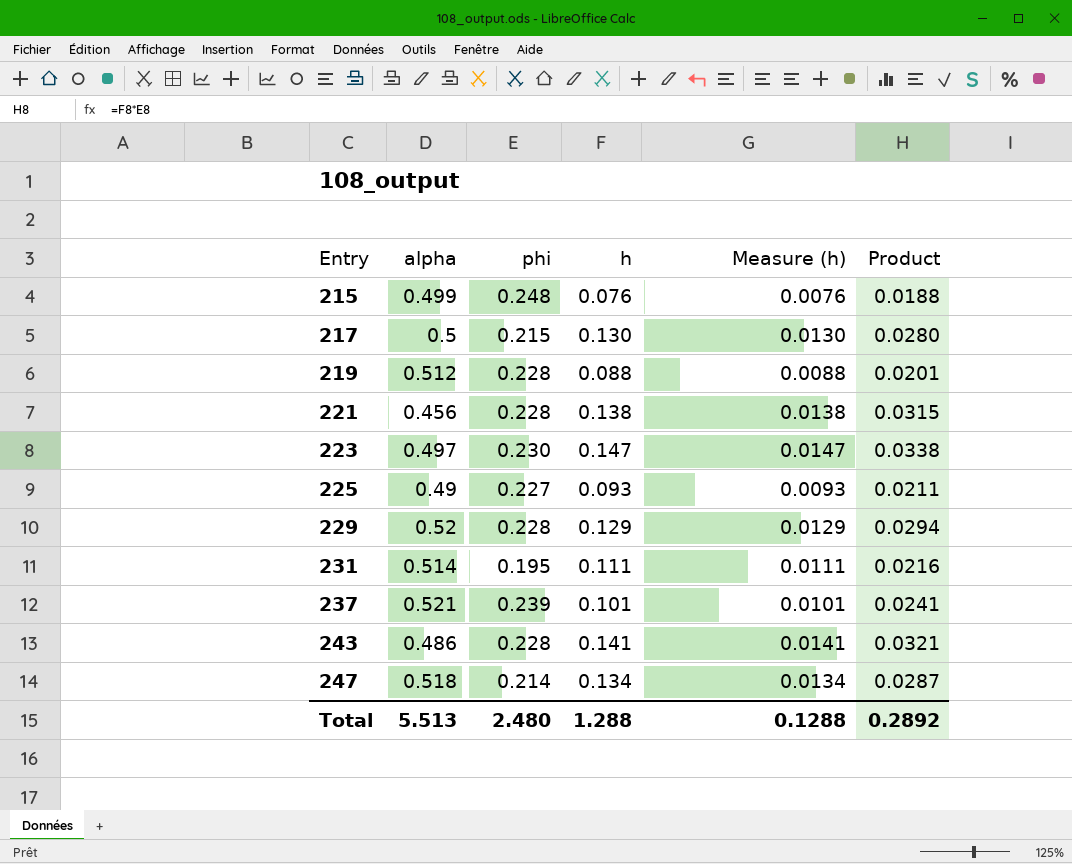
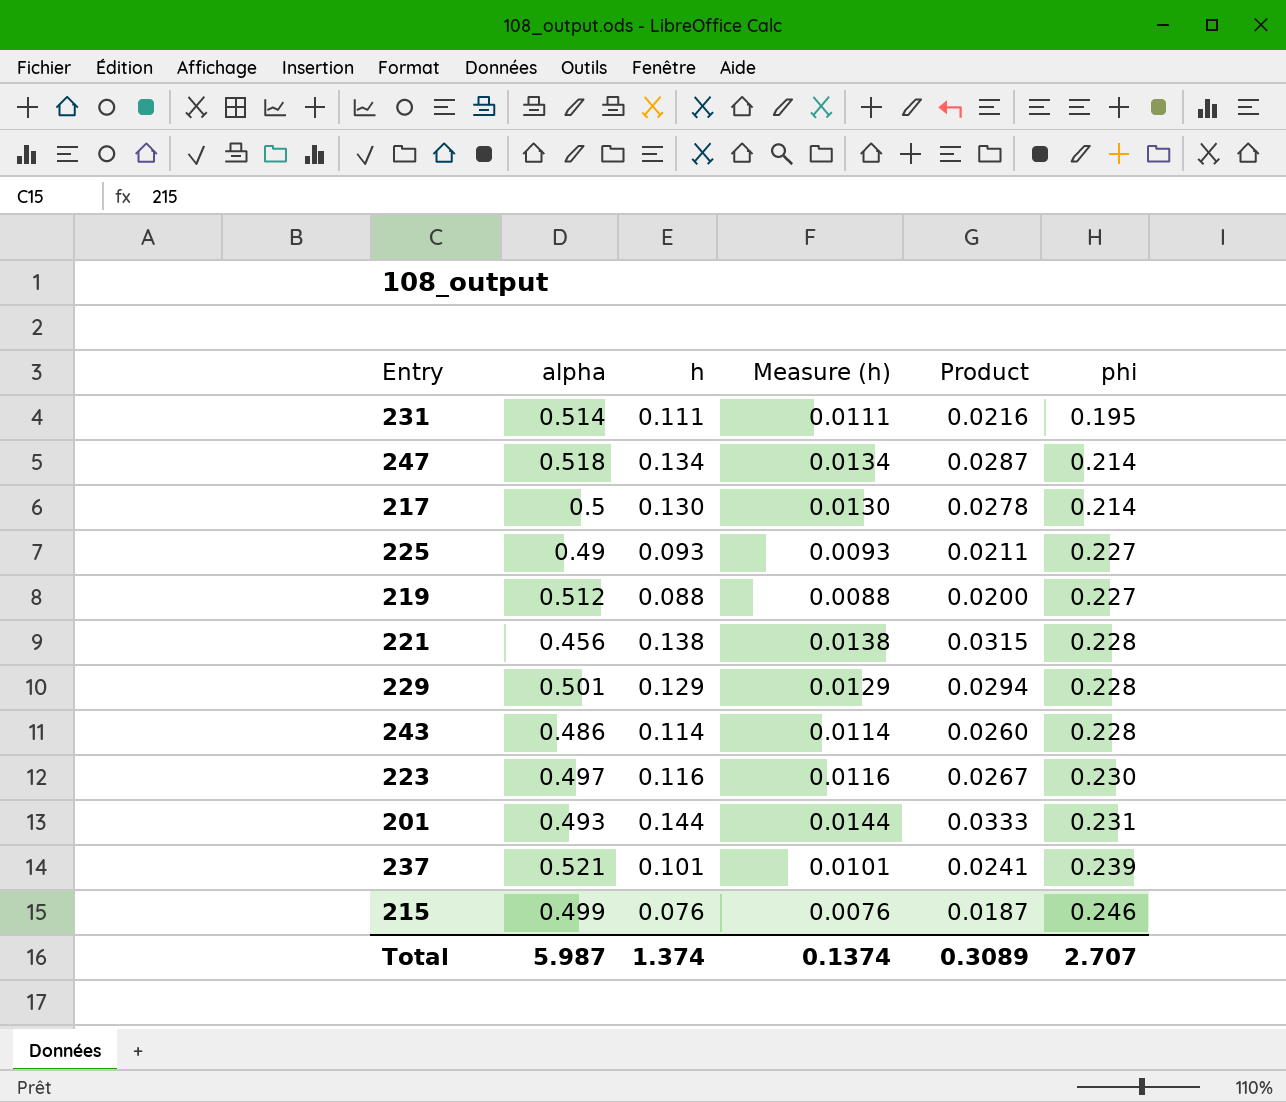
row order: Entry ascending -> phi ascending
column phi | position: 3 -> 6
217 | Product: 0.0280 -> 0.0278
217 | phi: 0.215 -> 0.214
219 | Product: 0.0201 -> 0.0200
219 | phi: 0.228 -> 0.227
229 | alpha: 0.52 -> 0.501
243 | h: 0.141 -> 0.114
243 | Measure (h): 0.0141 -> 0.0114
243 | Product: 0.0321 -> 0.0260
223 | h: 0.147 -> 0.116
223 | Measure (h): 0.0147 -> 0.0116
223 | Product: 0.0338 -> 0.0267
row 201: none -> 0.493 | 0.144 | 0.0144 | 0.0333 | 0.231
215 | Product: 0.0188 -> 0.0187
215 | phi: 0.248 -> 0.246
Total | alpha: 5.513 -> 5.987
Total | h: 1.288 -> 1.374
Total | Measure (h): 0.1288 -> 0.1374
Total | Product: 0.2892 -> 0.3089
Total | phi: 2.480 -> 2.707

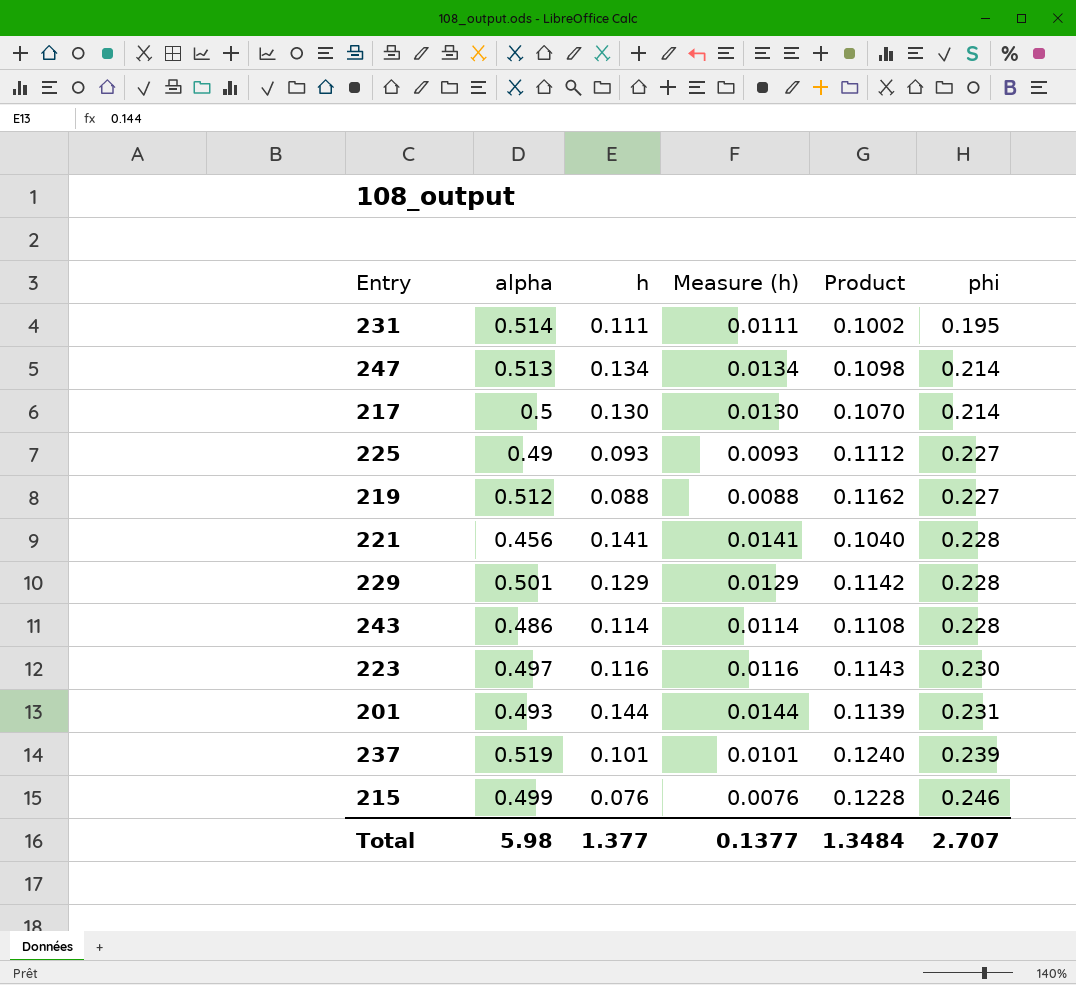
column Product | formula: [h] * [phi] -> [alpha] * [phi]
247 | alpha: 0.518 -> 0.513
221 | h: 0.138 -> 0.141
221 | Measure (h): 0.0138 -> 0.0141
237 | alpha: 0.521 -> 0.519
Total | alpha: 5.987 -> 5.98
Total | h: 1.374 -> 1.377
Total | Measure (h): 0.1374 -> 0.1377
Total | Product: 0.3089 -> 1.3484

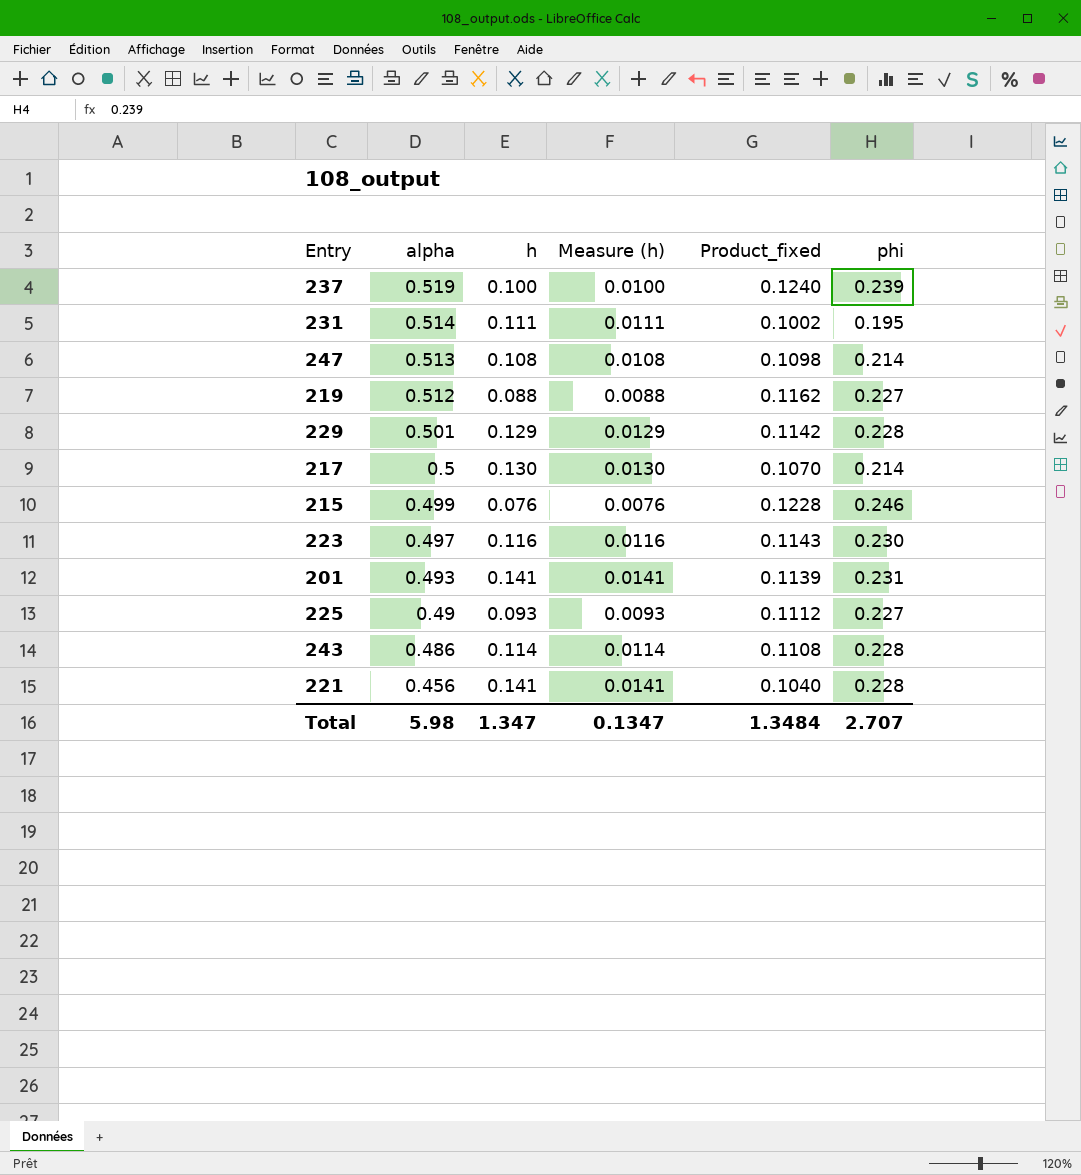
row order: phi ascending -> alpha descending
column name: Product -> Product_fixed
237 | h: 0.101 -> 0.100
237 | Measure (h): 0.0101 -> 0.0100
247 | h: 0.134 -> 0.108
247 | Measure (h): 0.0134 -> 0.0108
201 | h: 0.144 -> 0.141
201 | Measure (h): 0.0144 -> 0.0141
Total | h: 1.377 -> 1.347
Total | Measure (h): 0.1377 -> 0.1347

